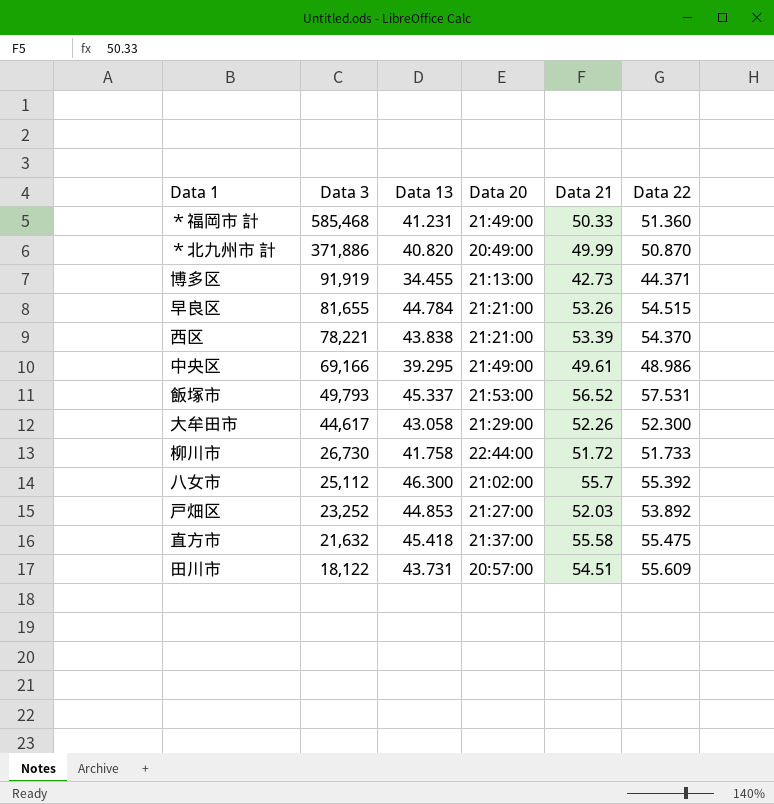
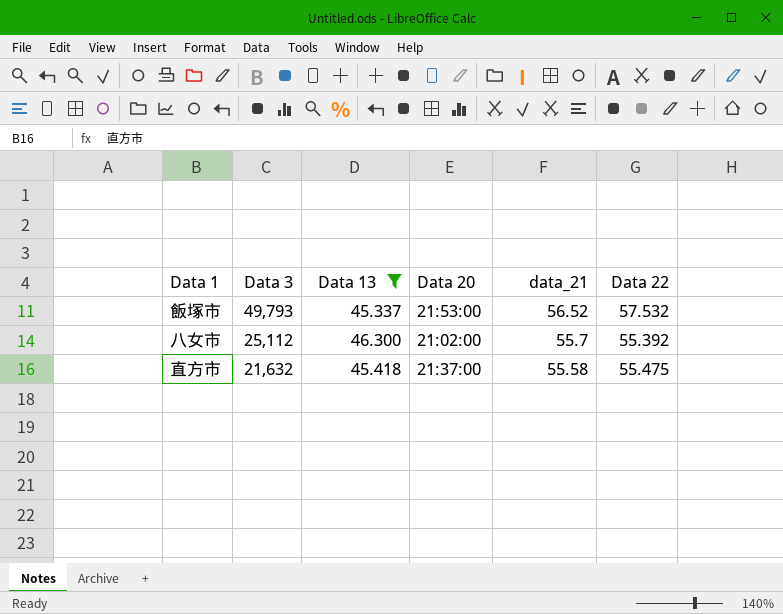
filter: none -> Data 13 >= 45.337
column name: Data 21 -> data_21
飯塚市 | Data 22: 57.531 -> 57.532

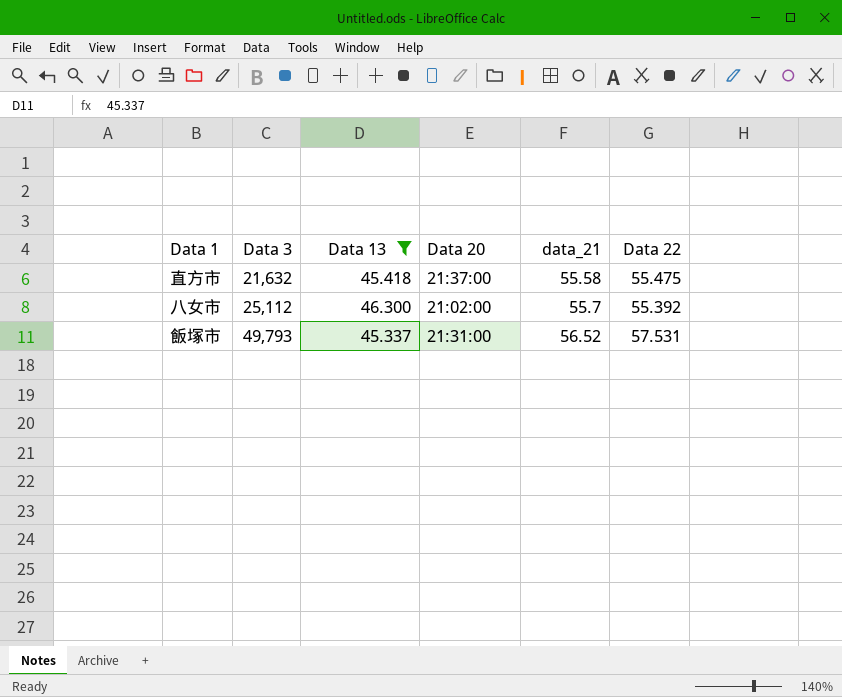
row order: Data 3 descending -> Data 3 ascending
飯塚市 | Data 20: 21:53:00 -> 21:31:00
飯塚市 | Data 22: 57.532 -> 57.531

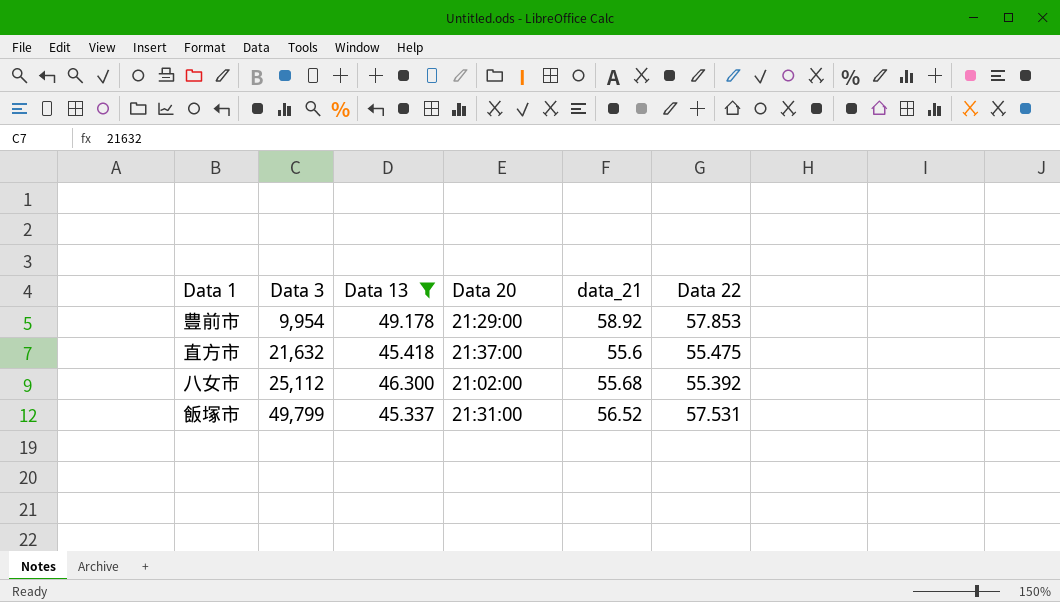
row 豊前市: none -> 9,954 | 49.178 | 21:29:00 | 58.92 | 57.853
直方市 | data_21: 55.58 -> 55.6
八女市 | data_21: 55.7 -> 55.68
飯塚市 | Data 3: 49,793 -> 49,799

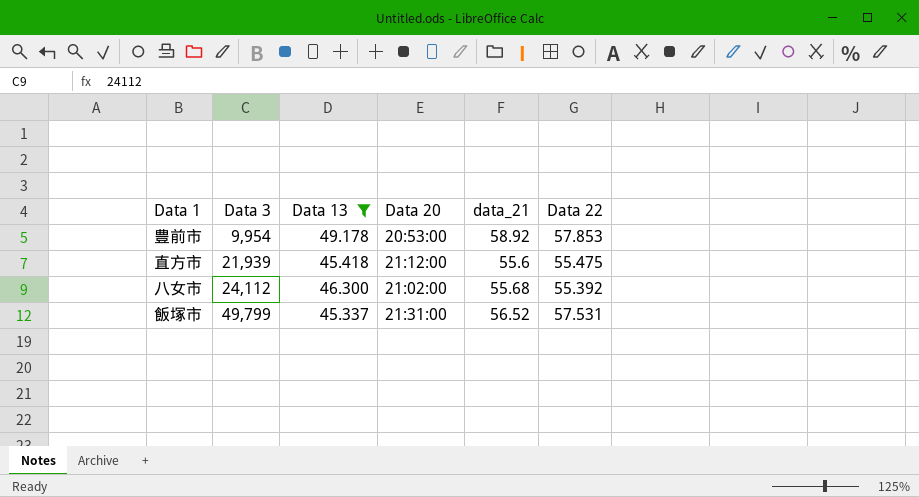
豊前市 | Data 20: 21:29:00 -> 20:53:00
直方市 | Data 3: 21,632 -> 21,939
直方市 | Data 20: 21:37:00 -> 21:12:00
八女市 | Data 3: 25,112 -> 24,112

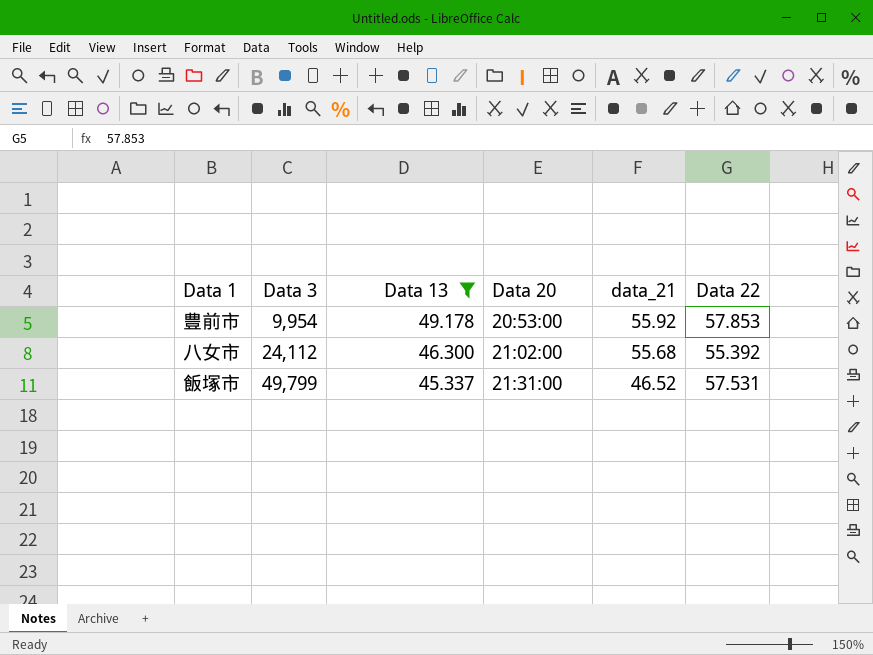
row 直方市: 21,939 | 45.418 | 21:12:00 | 55.6 | 55.475 -> none
豊前市 | data_21: 58.92 -> 55.92
飯塚市 | data_21: 56.52 -> 46.52

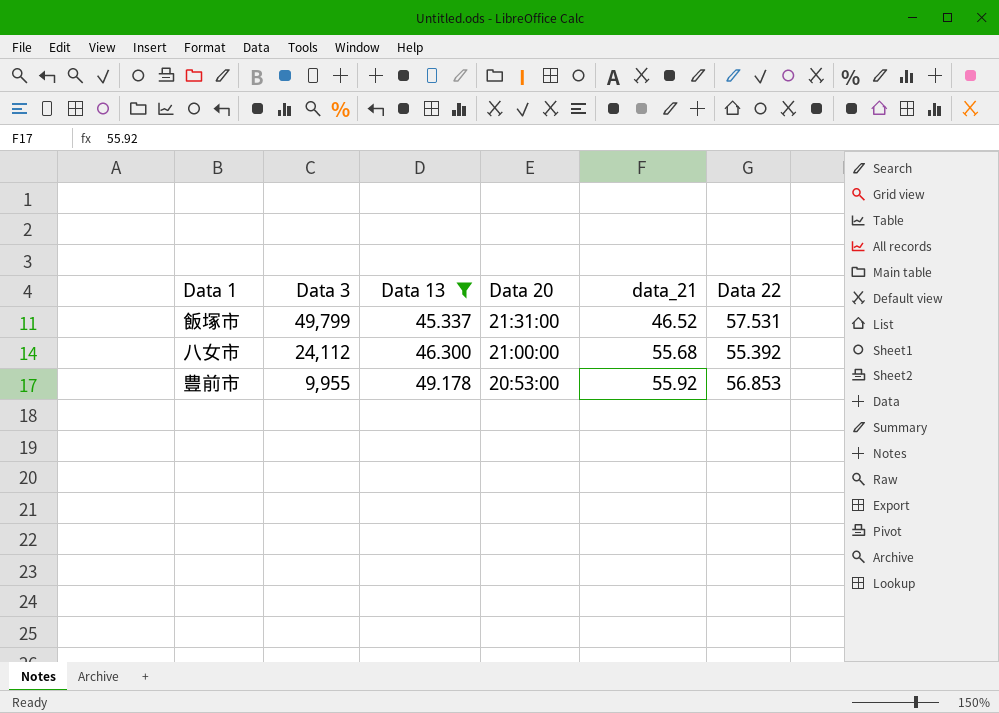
row order: Data 3 ascending -> Data 3 descending
八女市 | Data 20: 21:02:00 -> 21:00:00
豊前市 | Data 3: 9,954 -> 9,955
豊前市 | Data 22: 57.853 -> 56.853

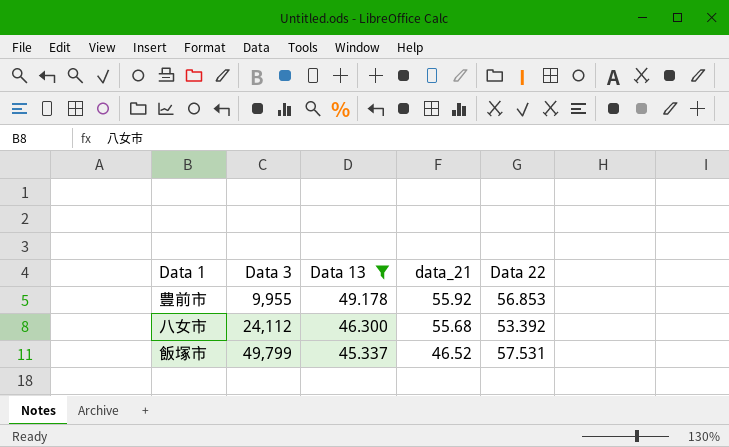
row order: Data 3 descending -> Data 3 ascending
column Data 20 | position: 4 -> none
八女市 | Data 22: 55.392 -> 53.392

